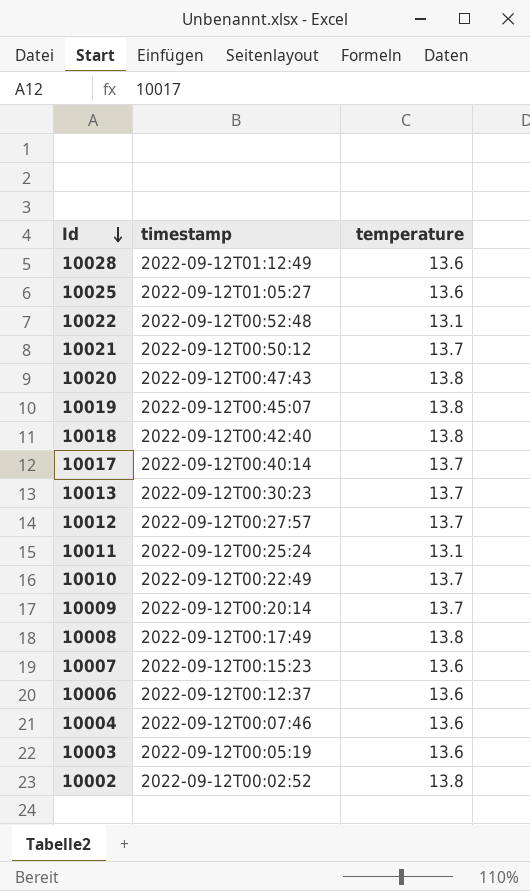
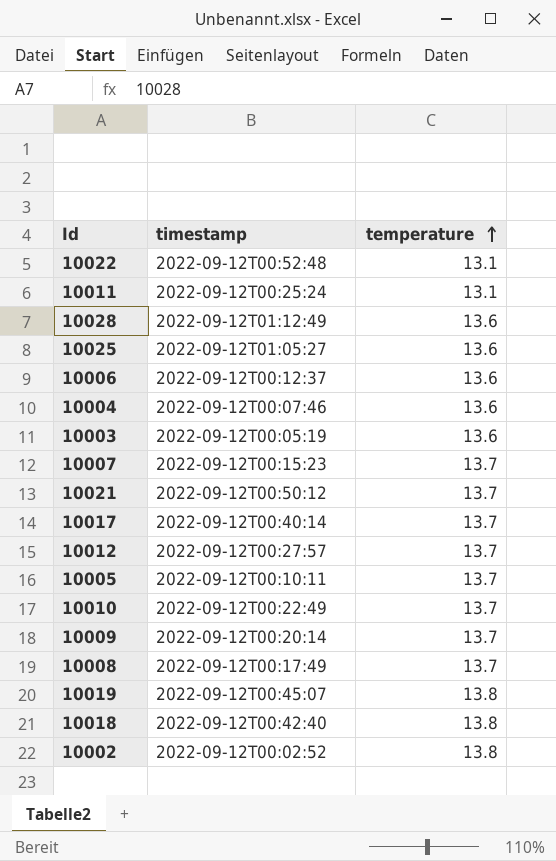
row order: Id descending -> temperature ascending
row 10020: 2022-09-12T00:47:43 | 13.8 -> none
row 10013: 2022-09-12T00:30:23 | 13.7 -> none
10007 | temperature: 13.6 -> 13.7
row 10005: none -> 2022-09-12T00:10:11 | 13.7
10008 | temperature: 13.8 -> 13.7

